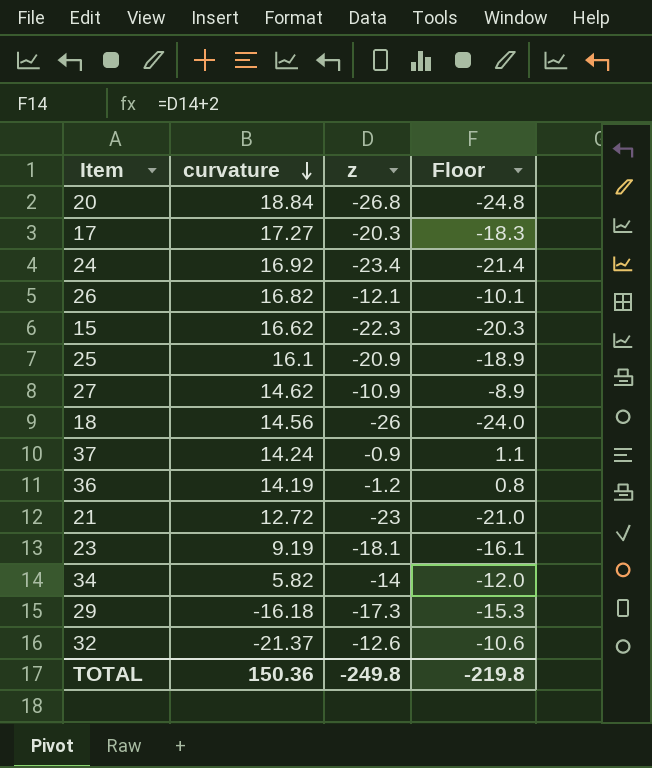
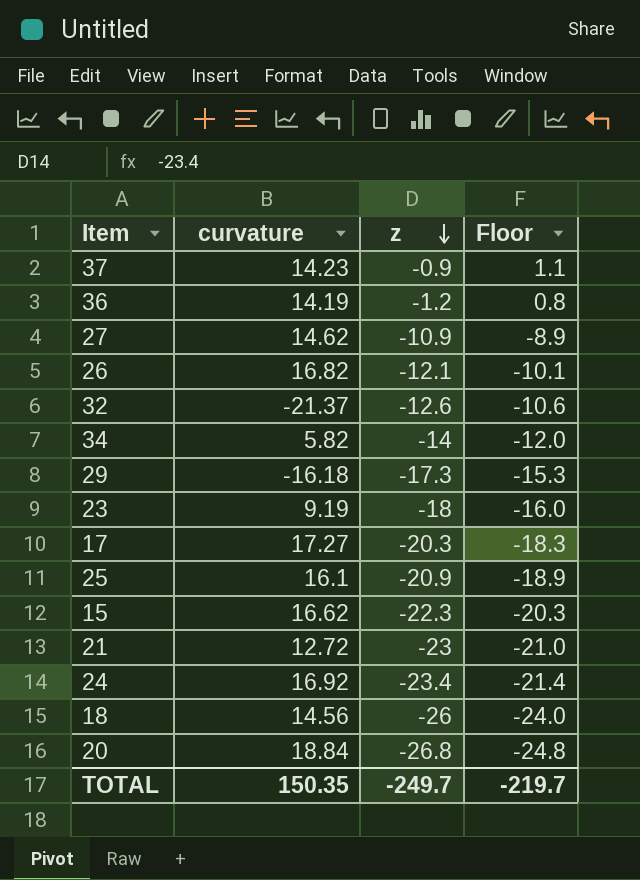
row order: curvature descending -> z descending
37 | curvature: 14.24 -> 14.23
23 | z: -18.1 -> -18
23 | Floor: -16.1 -> -16.0
TOTAL | curvature: 150.36 -> 150.35
TOTAL | z: -249.8 -> -249.7
TOTAL | Floor: -219.8 -> -219.7

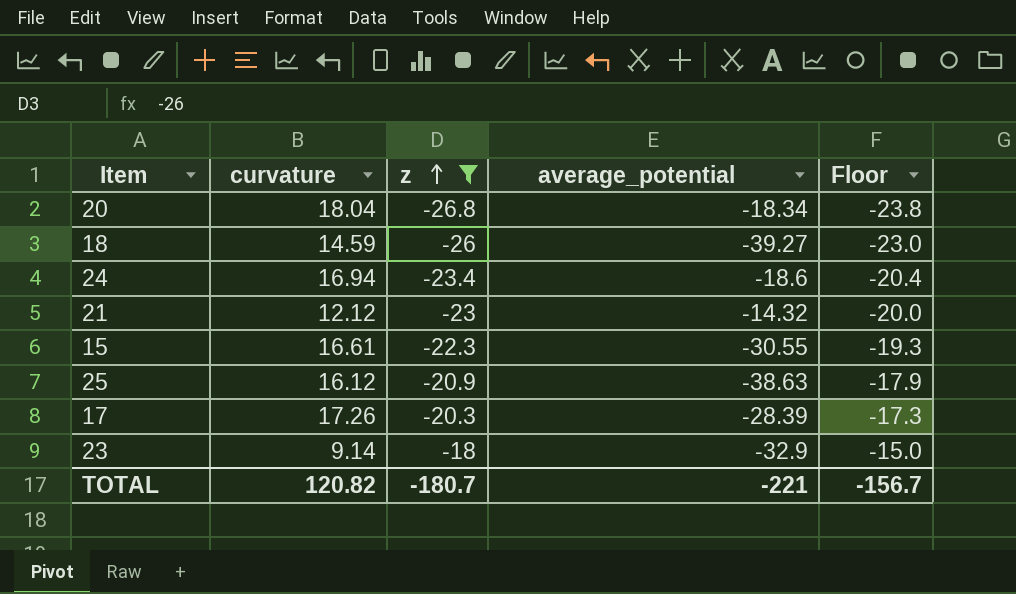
filter: none -> z <= -18
row order: z descending -> z ascending
column average_potential | position: none -> 4
column Floor | formula: [z] + 2 -> [z] + 3
20 | curvature: 18.84 -> 18.04
18 | curvature: 14.56 -> 14.59
24 | curvature: 16.92 -> 16.94
21 | curvature: 12.72 -> 12.12
15 | curvature: 16.62 -> 16.61
25 | curvature: 16.1 -> 16.12
17 | curvature: 17.27 -> 17.26
23 | curvature: 9.19 -> 9.14
TOTAL | curvature: 150.35 -> 120.82
TOTAL | z: -249.7 -> -180.7
TOTAL | Floor: -219.7 -> -156.7

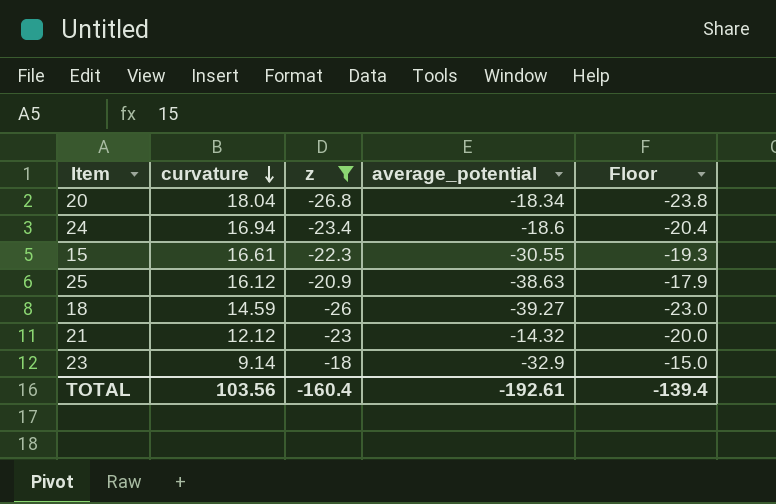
row order: z ascending -> curvature descending
row 17: 17.26 | -20.3 | -28.39 | -17.3 -> none
TOTAL | curvature: 120.82 -> 103.56
TOTAL | z: -180.7 -> -160.4
TOTAL | average_potential: -221 -> -192.61
TOTAL | Floor: -156.7 -> -139.4

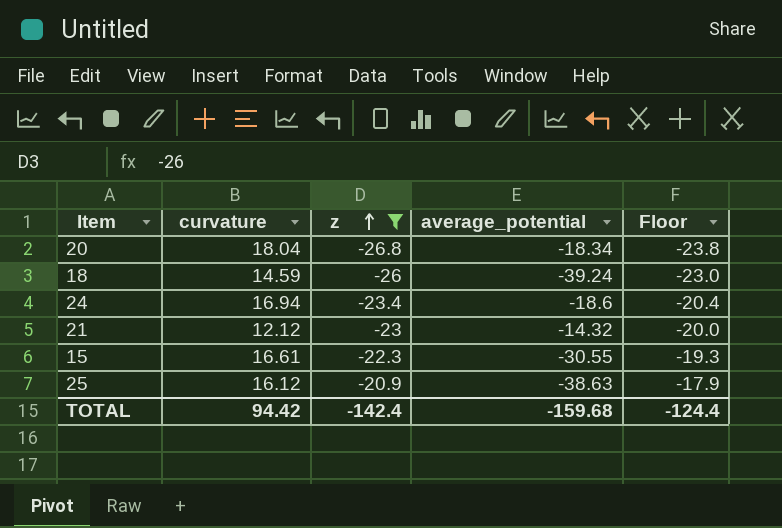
row order: curvature descending -> z ascending
row 23: 9.14 | -18 | -32.9 | -15.0 -> none
18 | average_potential: -39.27 -> -39.24
TOTAL | curvature: 103.56 -> 94.42
TOTAL | z: -160.4 -> -142.4
TOTAL | average_potential: -192.61 -> -159.68
TOTAL | Floor: -139.4 -> -124.4

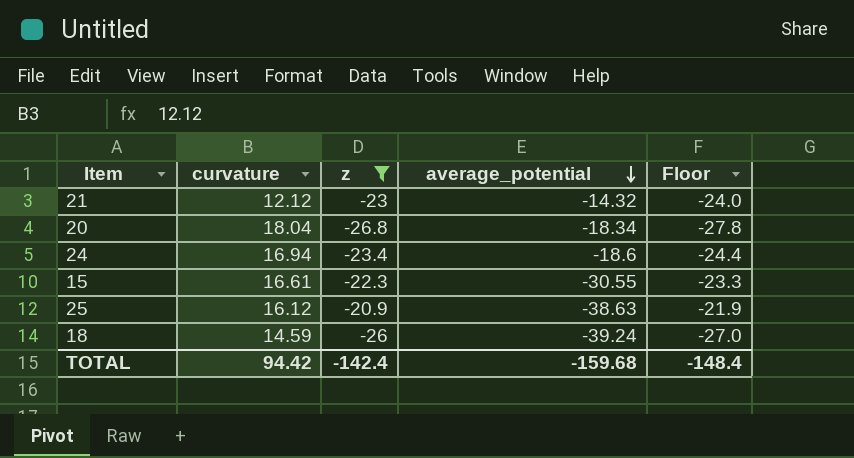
row order: z ascending -> average_potential descending
column Floor | formula: [z] + 3 -> [z] - 1
TOTAL | Floor: -124.4 -> -148.4

